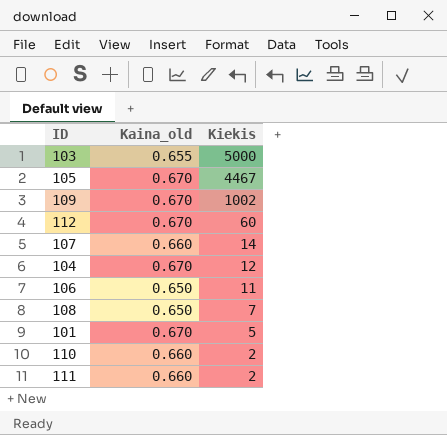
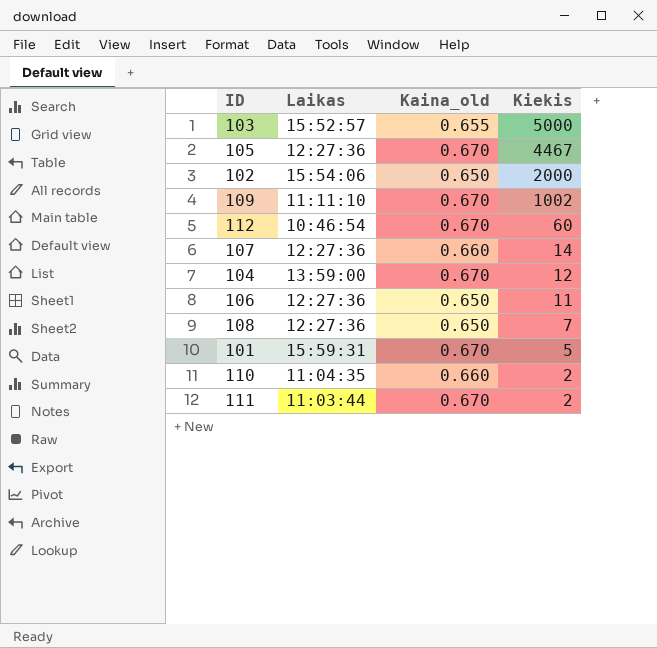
column Laikas | position: none -> 2
row 102: none -> 15:54:06 | 0.650 | 2000
111 | Kaina_old: 0.660 -> 0.670

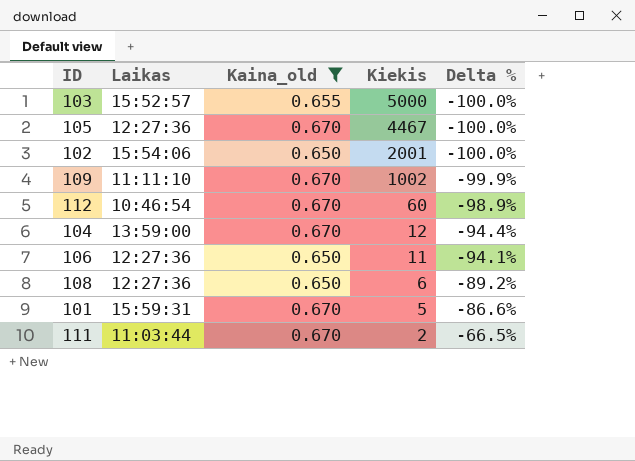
filter: none -> Kaina_old != 0.660
column Delta % | formula: none -> ([Kaina_old] - [Kiekis]) / [Kiekis]
102 | Kiekis: 2000 -> 2001
108 | Kiekis: 7 -> 6

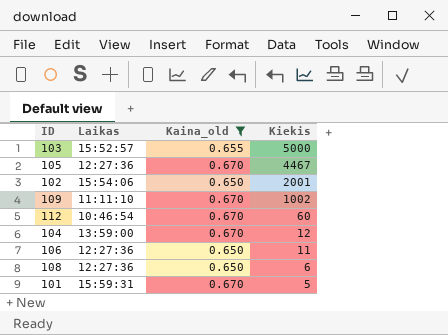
column Delta % | formula: ([Kaina_old] - [Kiekis]) / [Kiekis] -> none
row 111: 11:03:44 | 0.670 | 2 | -66.5% -> none

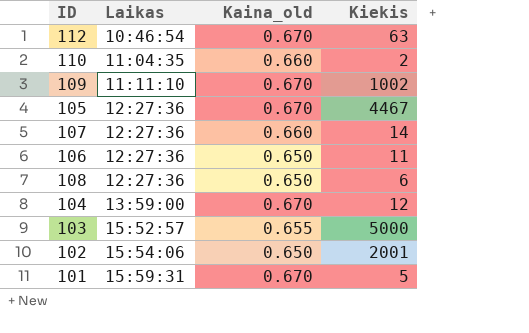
filter: Kaina_old != 0.660 -> none
row order: Kiekis descending -> Laikas ascending
112 | Kiekis: 60 -> 63

